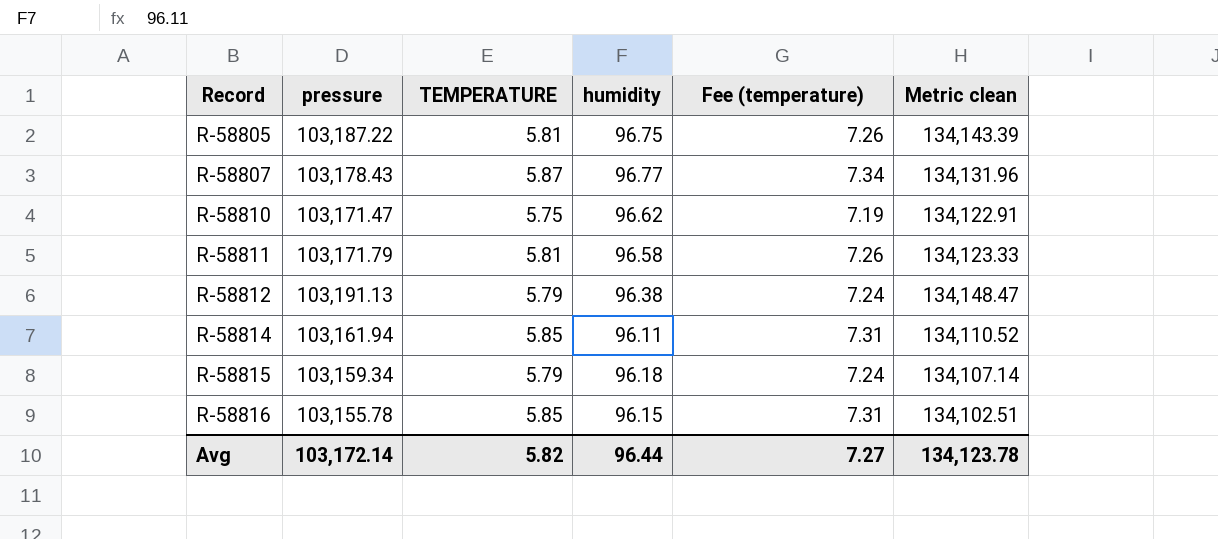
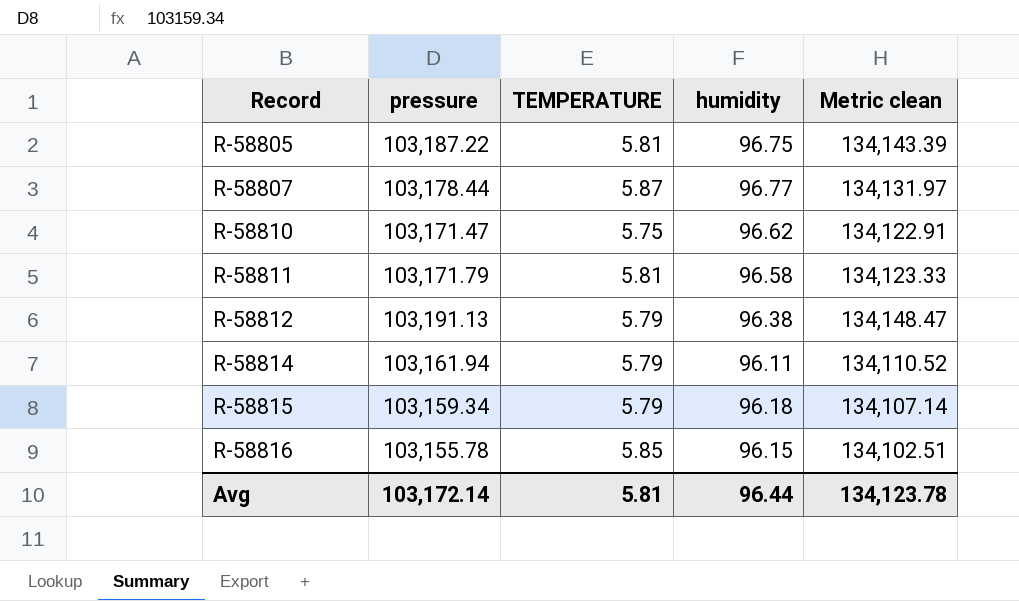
column Fee (temperature) | formula: [TEMPERATURE] * 1.25 -> none
R-58807 | pressure: 103,178.43 -> 103,178.44
R-58807 | Metric clean: 134,131.96 -> 134,131.97
R-58814 | TEMPERATURE: 5.85 -> 5.79
Avg | TEMPERATURE: 5.82 -> 5.81

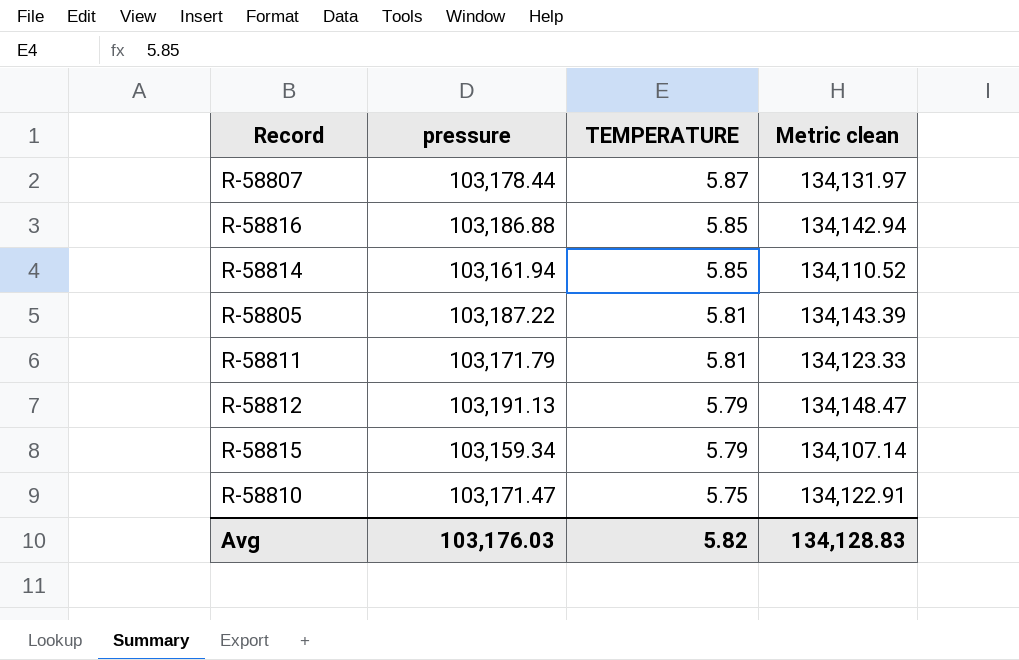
row order: Record ascending -> TEMPERATURE descending
column humidity | position: 4 -> none
R-58816 | pressure: 103,155.78 -> 103,186.88
R-58816 | Metric clean: 134,102.51 -> 134,142.94
R-58814 | TEMPERATURE: 5.79 -> 5.85
Avg | pressure: 103,172.14 -> 103,176.03
Avg | TEMPERATURE: 5.81 -> 5.82
Avg | Metric clean: 134,123.78 -> 134,128.83

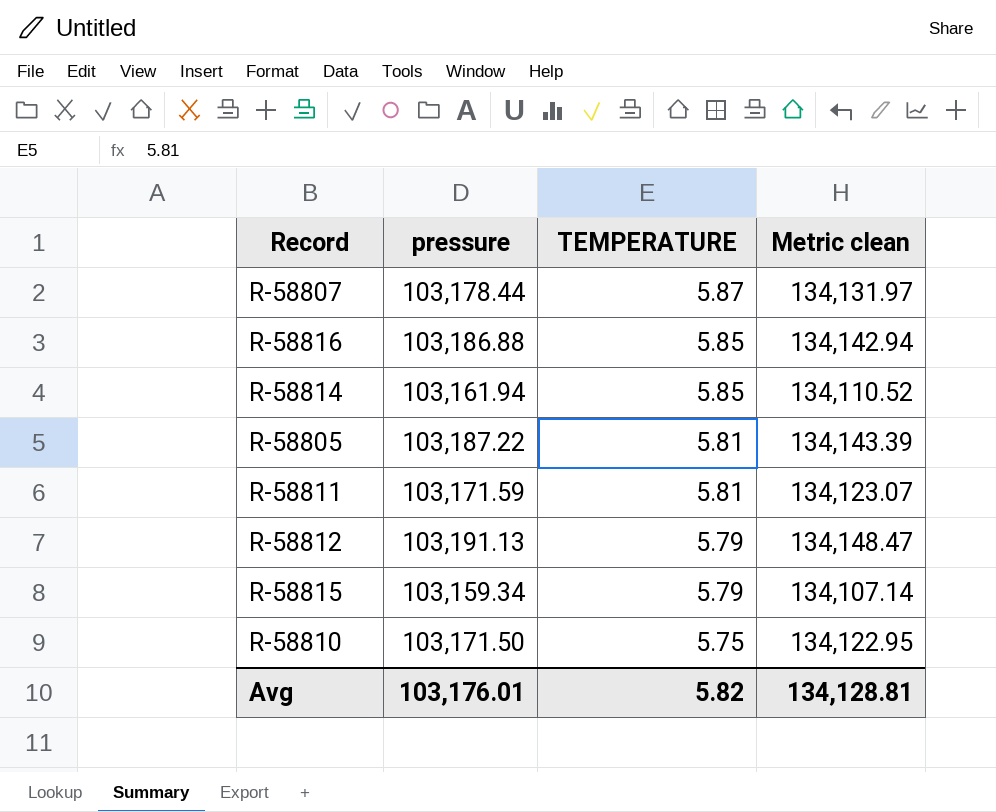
R-58811 | pressure: 103,171.79 -> 103,171.59
R-58811 | Metric clean: 134,123.33 -> 134,123.07
R-58810 | pressure: 103,171.47 -> 103,171.50
R-58810 | Metric clean: 134,122.91 -> 134,122.95
Avg | pressure: 103,176.03 -> 103,176.01
Avg | Metric clean: 134,128.83 -> 134,128.81

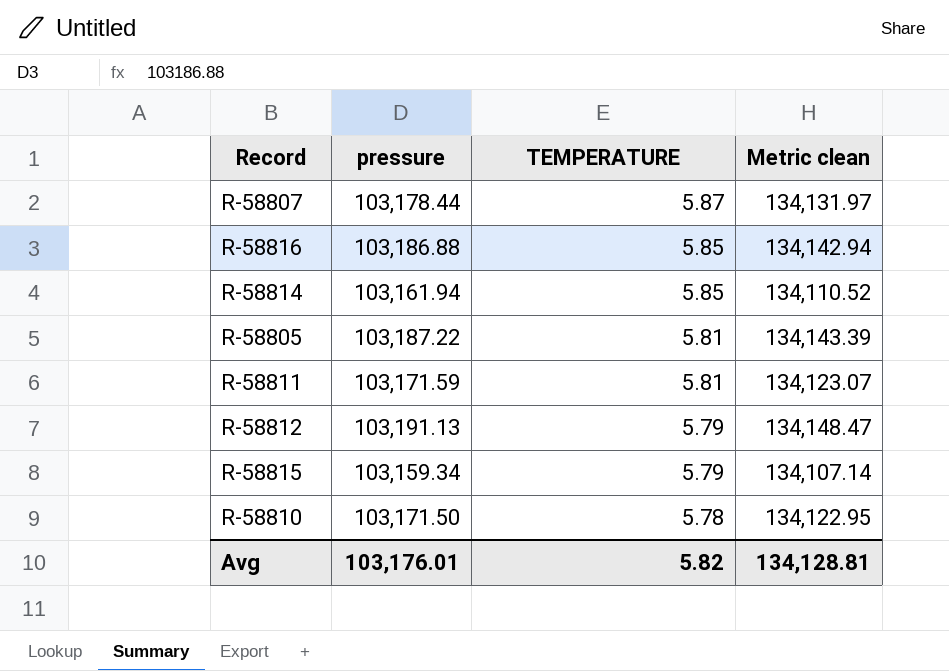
R-58810 | TEMPERATURE: 5.75 -> 5.78

